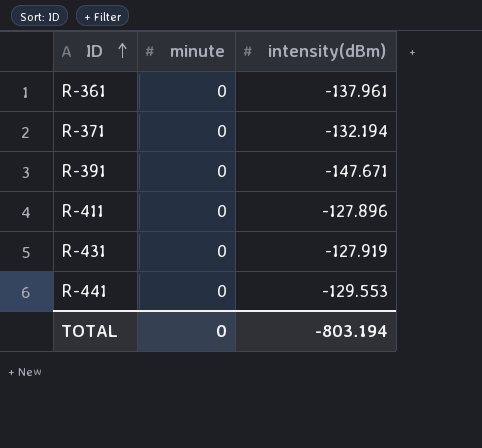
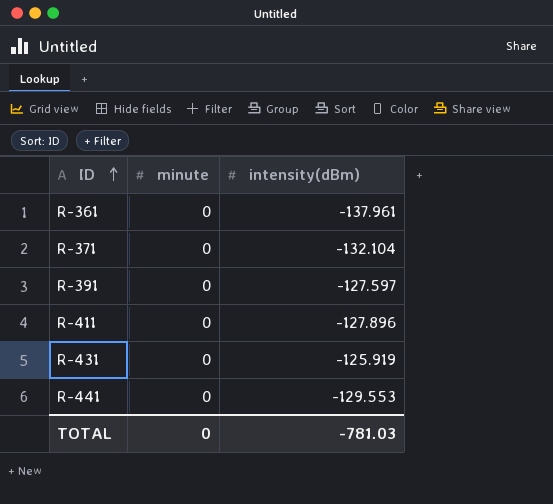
R-371 | intensity(dBm): -132.194 -> -132.104
R-391 | intensity(dBm): -147.671 -> -127.597
R-431 | intensity(dBm): -127.919 -> -125.919
TOTAL | intensity(dBm): -803.194 -> -781.03

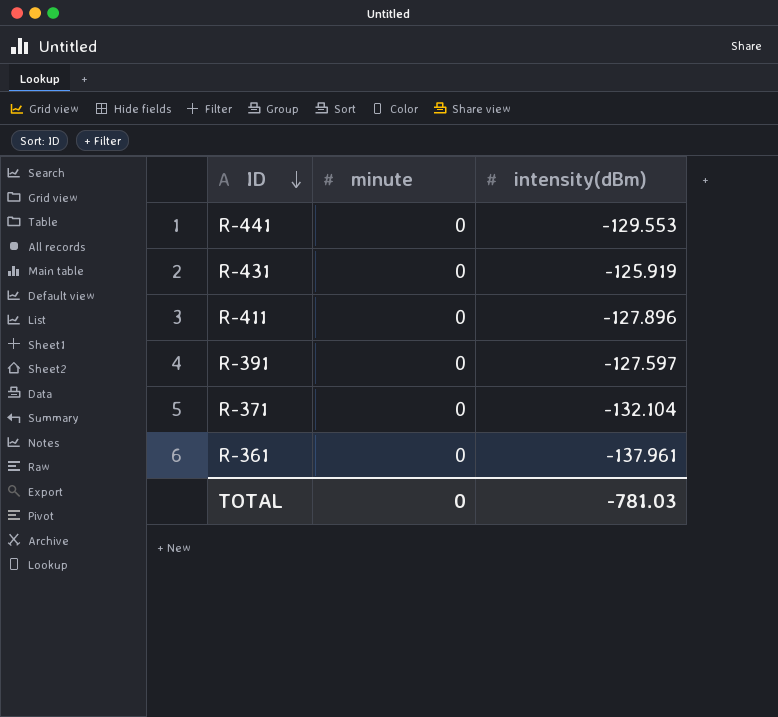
row order: ID ascending -> ID descending

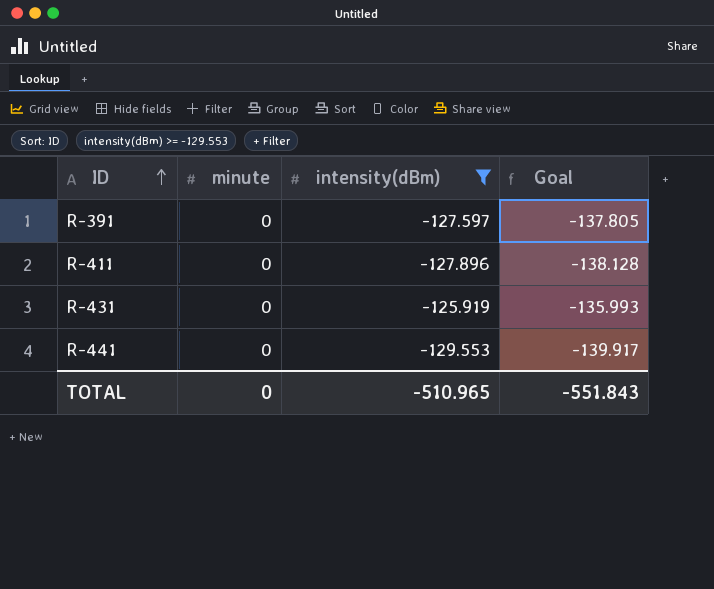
filter: none -> intensity(dBm) >= -129.553
row order: ID descending -> ID ascending
column Goal | formula: none -> [intensity(dBm)] * 1.08
TOTAL | intensity(dBm): -781.03 -> -510.965

